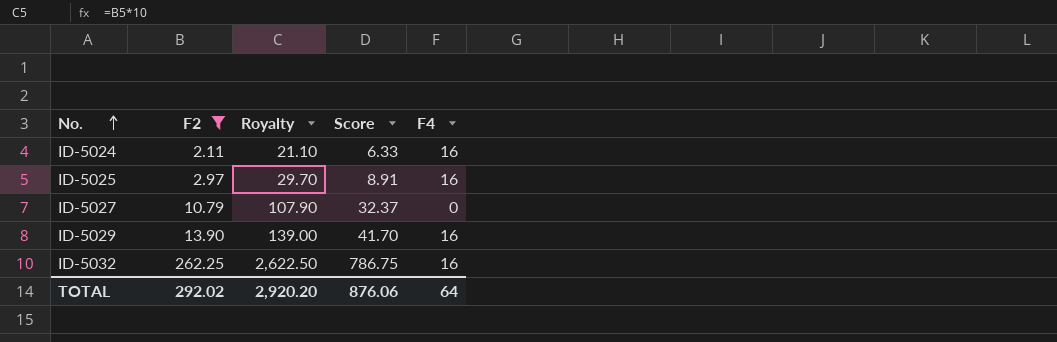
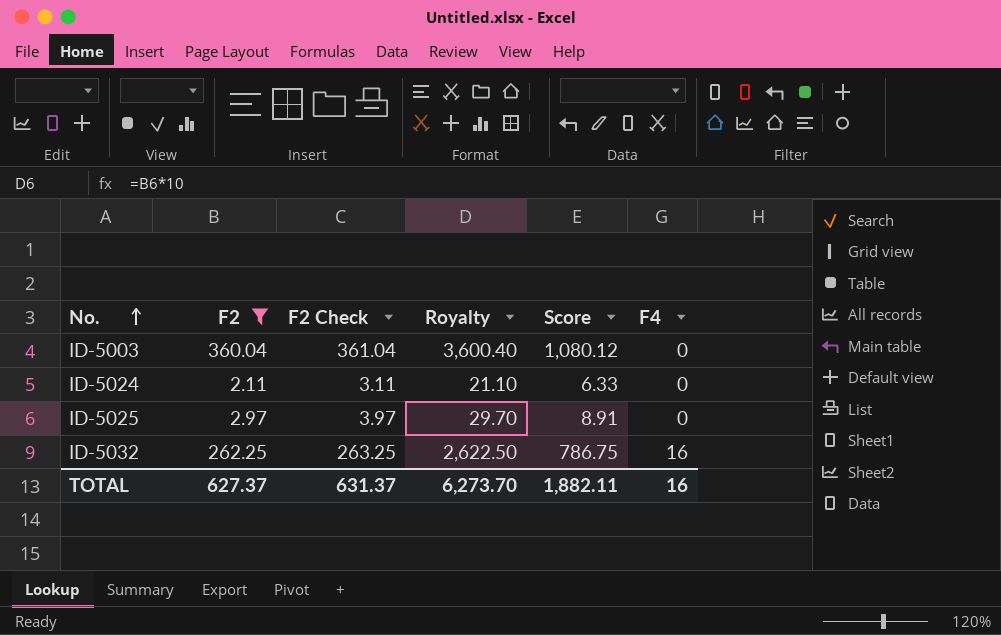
column F2 Check | formula: none -> [F2] + 1
row ID-5027: 10.79 | 107.90 | 32.37 | 0 -> none
row ID-5029: 13.90 | 139.00 | 41.70 | 16 -> none
row ID-5003: none -> 360.04 | 361.04 | 3,600.40 | 1,080.12 | 0
ID-5024 | F4: 16 -> 0
ID-5025 | F4: 16 -> 0
TOTAL | F2: 292.02 -> 627.37
TOTAL | Royalty: 2,920.20 -> 6,273.70
TOTAL | Score: 876.06 -> 1,882.11
TOTAL | F4: 64 -> 16

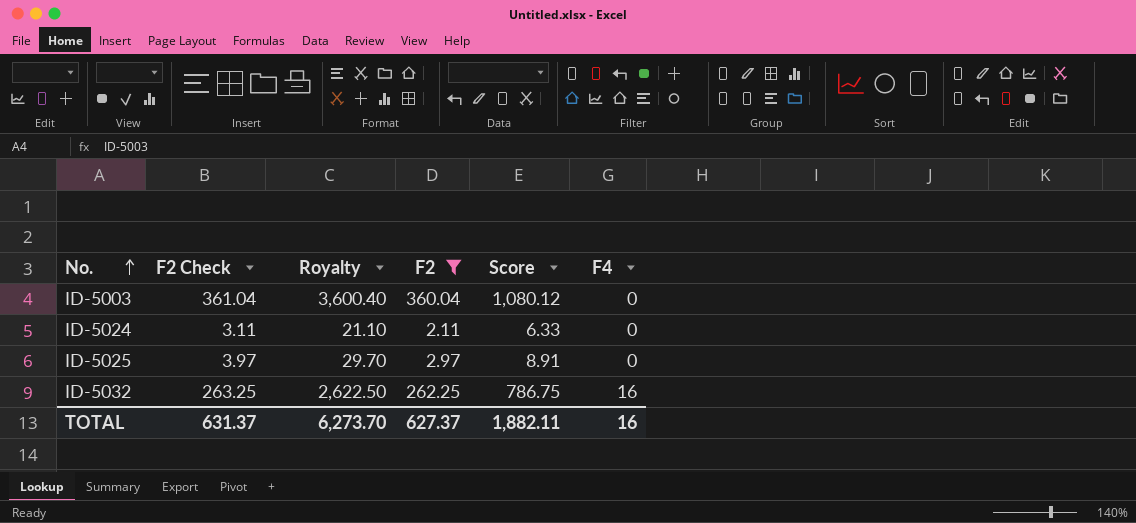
column F2 | position: 2 -> 4

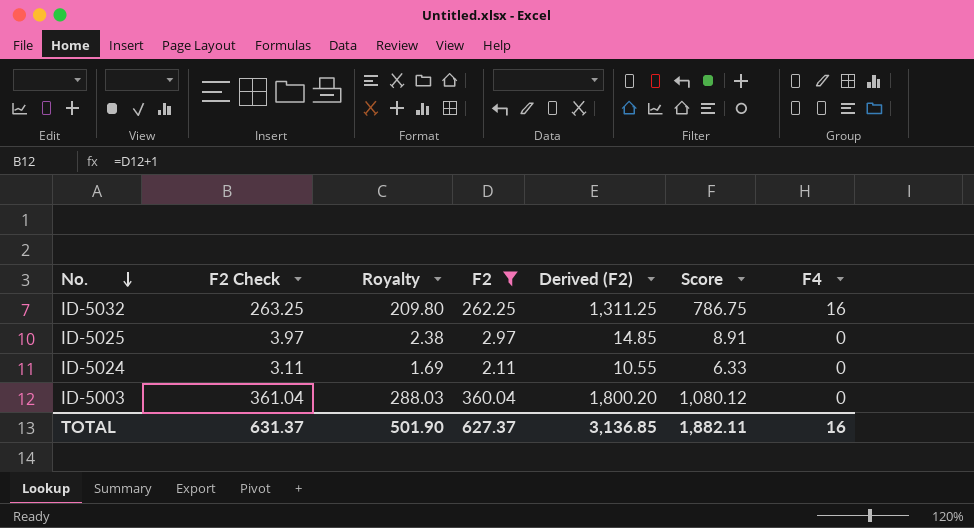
row order: No. ascending -> No. descending
column Royalty | formula: [F2] * 10 -> [F2] * 0.8
column Derived (F2) | formula: none -> [F2] * 5
TOTAL | Royalty: 6,273.70 -> 501.90

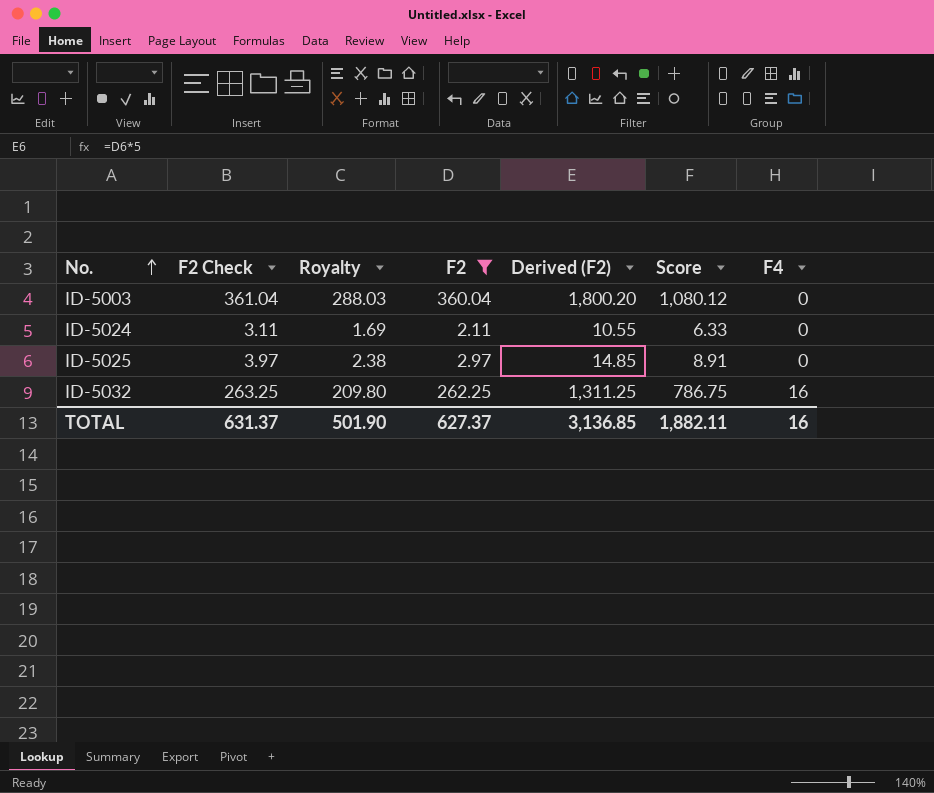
row order: No. descending -> No. ascending

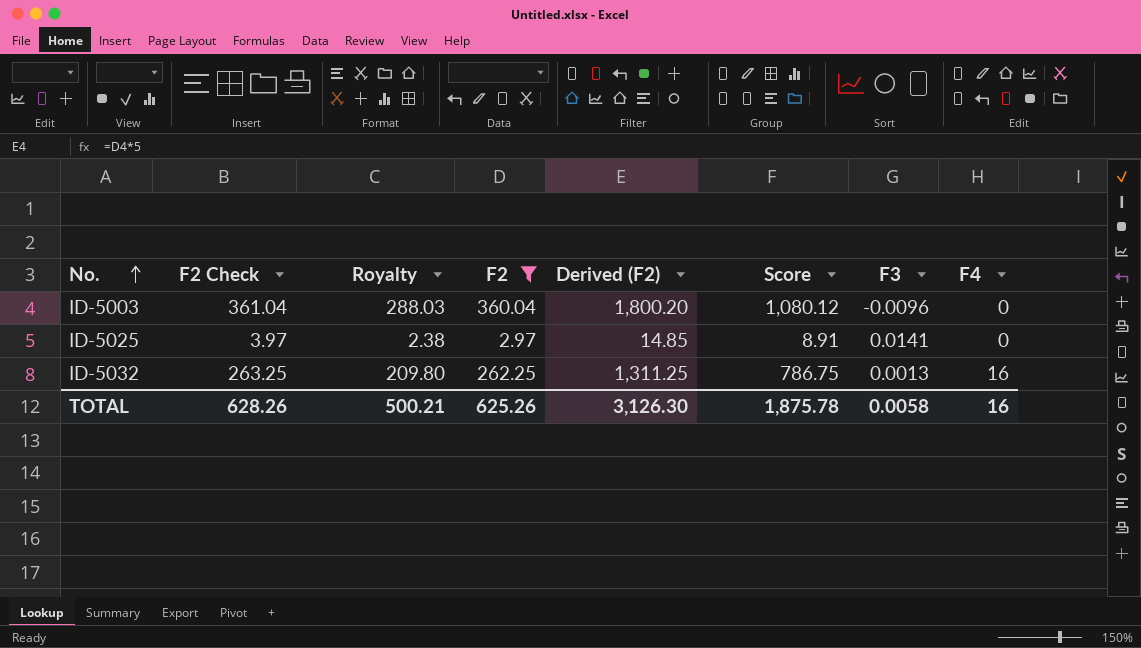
column F3 | position: none -> 7
row ID-5024: 3.11 | 1.69 | 2.11 | 10.55 | 6.33 | 0 -> none
TOTAL | F2 Check: 631.37 -> 628.26
TOTAL | Royalty: 501.90 -> 500.21
TOTAL | F2: 627.37 -> 625.26
TOTAL | Derived (F2): 3,136.85 -> 3,126.30
TOTAL | Score: 1,882.11 -> 1,875.78

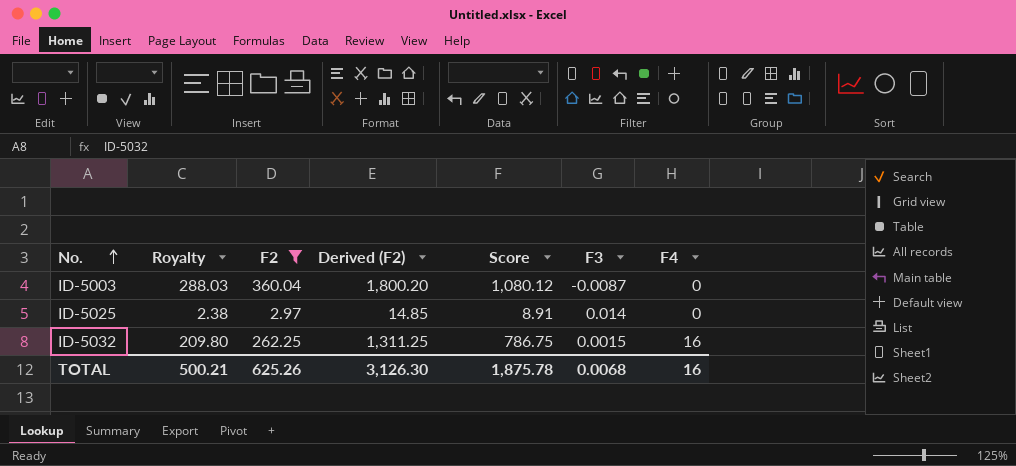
column F2 Check | formula: [F2] + 1 -> none
ID-5003 | F3: -0.0096 -> -0.0087
ID-5025 | F3: 0.0141 -> 0.014
ID-5032 | F3: 0.0013 -> 0.0015
TOTAL | F3: 0.0058 -> 0.0068

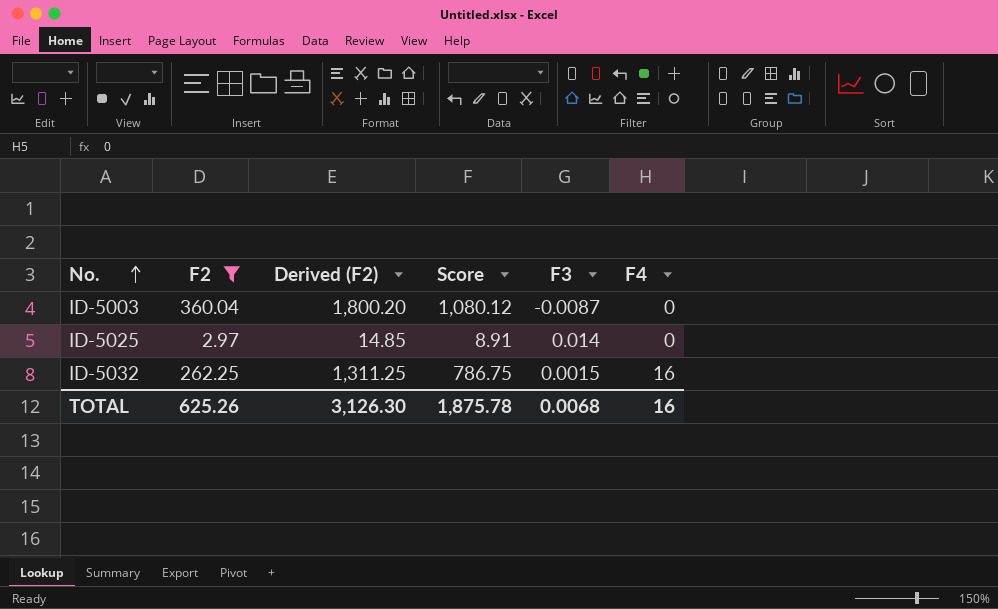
column Royalty | formula: [F2] * 0.8 -> none

